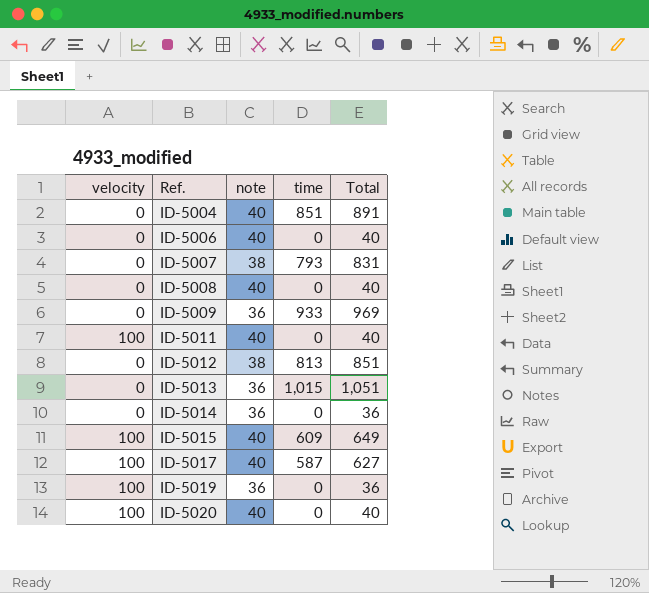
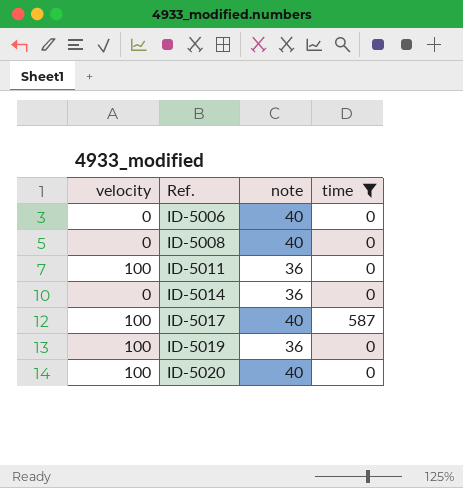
filter: none -> time <= 587
column Total | formula: [note] + [time] -> none
ID-5011 | note: 40 -> 36

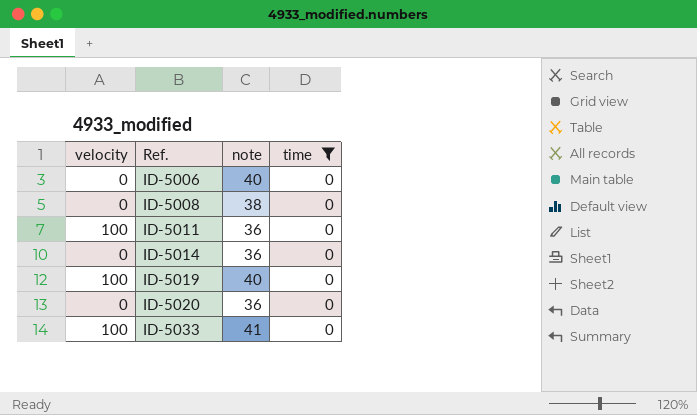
row ID-5017: 100 | 40 | 587 -> none
ID-5008 | note: 40 -> 38
ID-5019 | note: 36 -> 40
ID-5020 | velocity: 100 -> 0
ID-5020 | note: 40 -> 36
row ID-5033: none -> 100 | 41 | 0

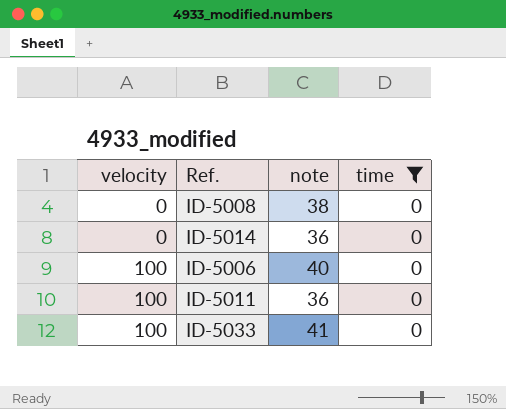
row order: Ref. ascending -> velocity ascending
row ID-5019: 100 | 40 | 0 -> none
row ID-5020: 0 | 36 | 0 -> none
ID-5006 | velocity: 0 -> 100

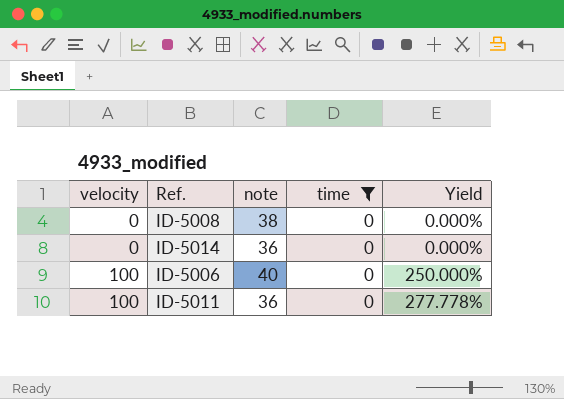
column Yield | formula: none -> [velocity] / [note]
row ID-5033: 100 | 41 | 0 -> none

